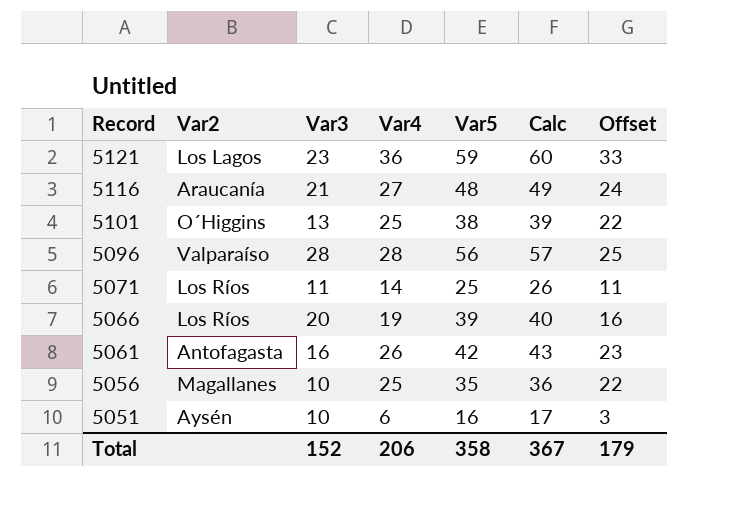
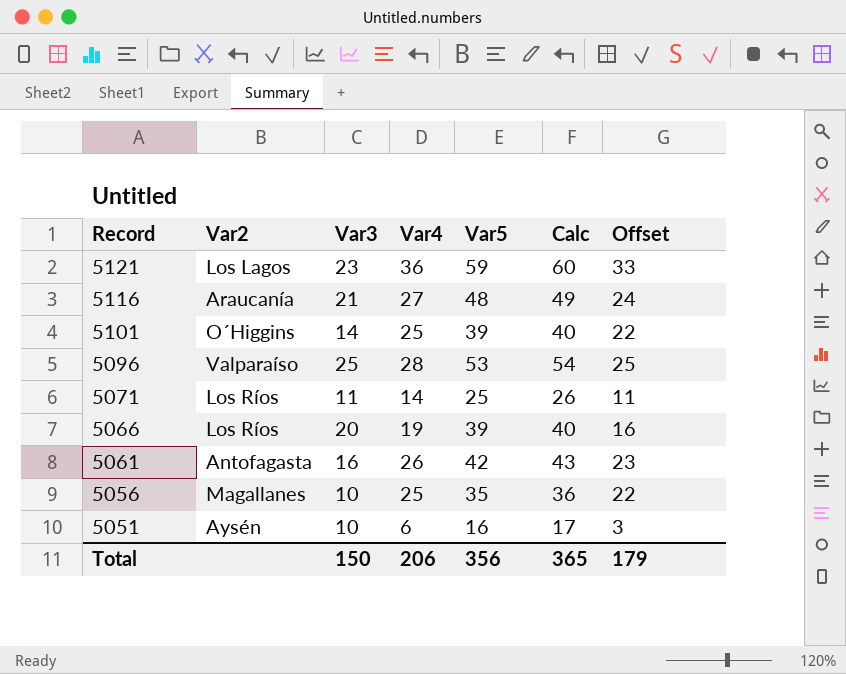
5101 | Var3: 13 -> 14
5101 | Var5: 38 -> 39
5101 | Calc: 39 -> 40
5096 | Var3: 28 -> 25
5096 | Var5: 56 -> 53
5096 | Calc: 57 -> 54
Total | Var3: 152 -> 150
Total | Var5: 358 -> 356
Total | Calc: 367 -> 365

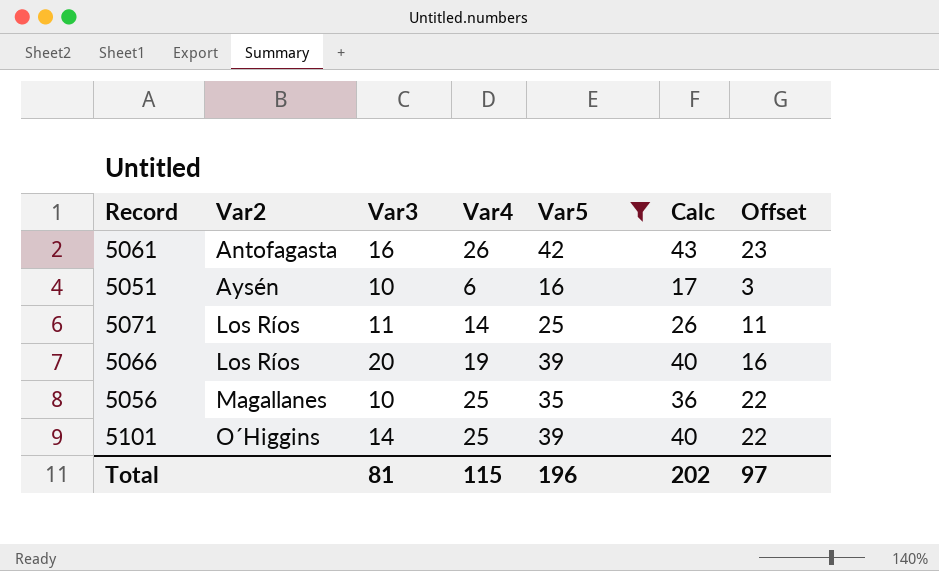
filter: none -> Var5 <= 42
row order: Record descending -> Var2 ascending
Total | Var3: 150 -> 81
Total | Var4: 206 -> 115
Total | Var5: 356 -> 196
Total | Calc: 365 -> 202
Total | Offset: 179 -> 97

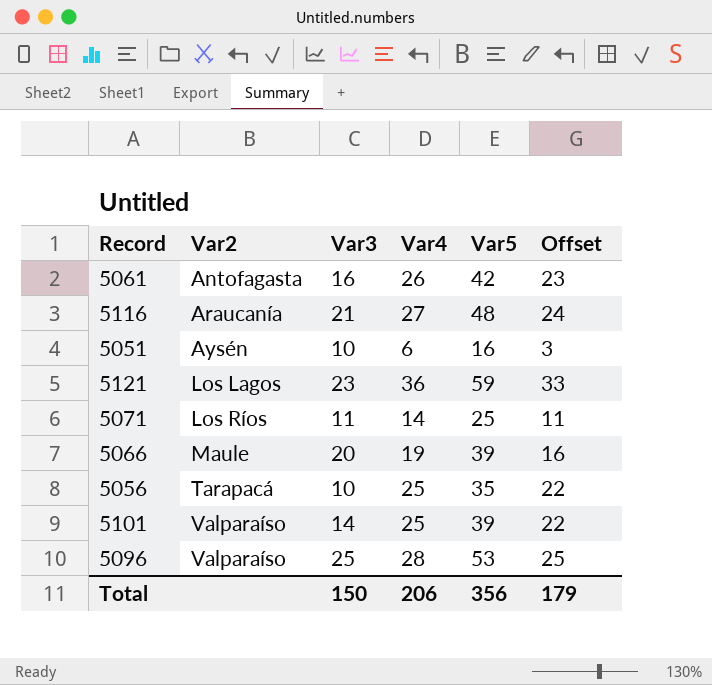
filter: Var5 <= 42 -> none
column Calc | formula: [Var5] + 1 -> none
5066 | Var2: Los Ríos -> Maule
5056 | Var2: Magallanes -> Tarapacá
5101 | Var2: O´Higgins -> Valparaíso
Total | Var3: 81 -> 150
Total | Var4: 115 -> 206
Total | Var5: 196 -> 356
Total | Offset: 97 -> 179

